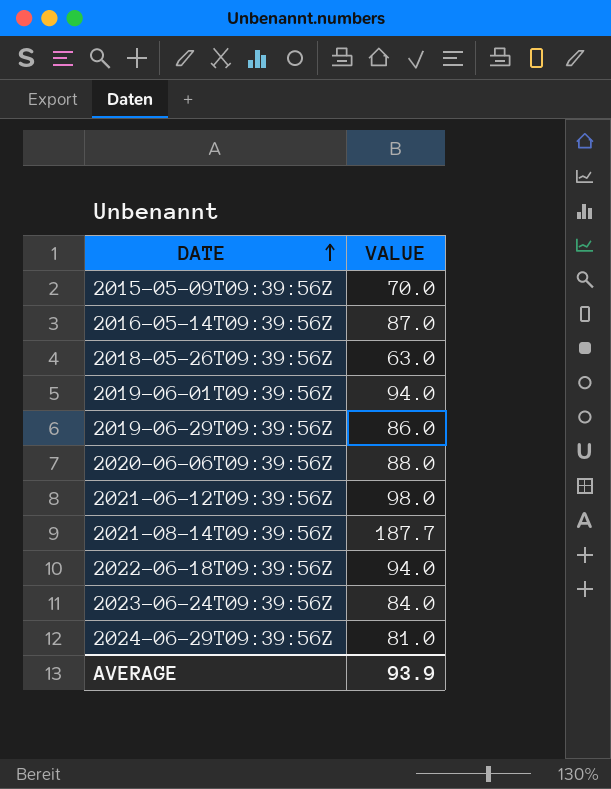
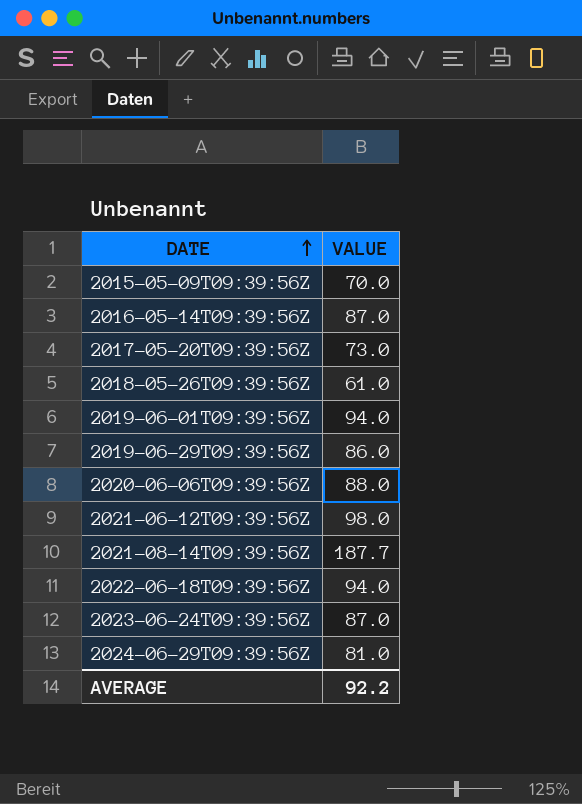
row 2017-05-20T09:39:56Z: none -> 73.0
2018-05-26T09:39:56Z | VALUE: 63.0 -> 61.0
2023-06-24T09:39:56Z | VALUE: 84.0 -> 87.0
AVERAGE | VALUE: 93.9 -> 92.2

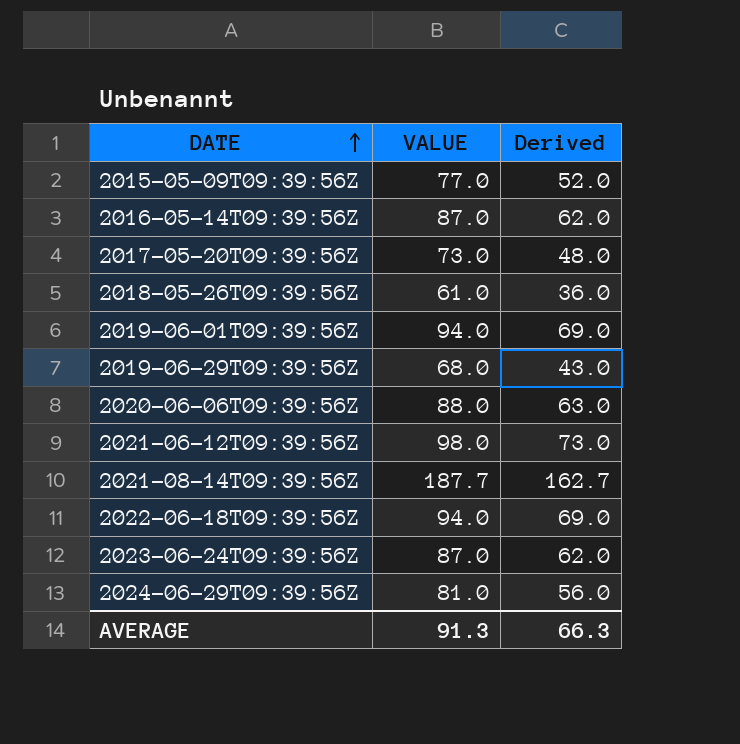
column Derived | formula: none -> [VALUE] - 25
2015-05-09T09:39:56Z | VALUE: 70.0 -> 77.0
2019-06-29T09:39:56Z | VALUE: 86.0 -> 68.0
AVERAGE | VALUE: 92.2 -> 91.3

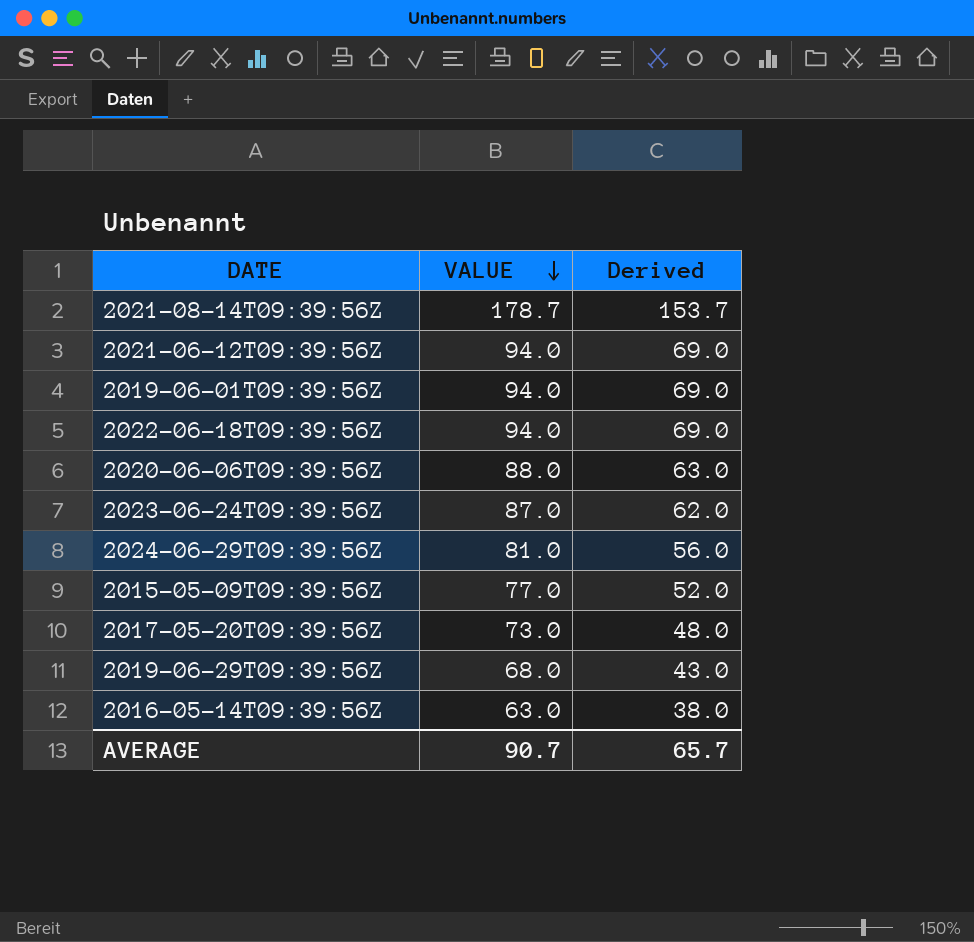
row order: DATE ascending -> VALUE descending
row 2018-05-26T09:39:56Z: 61.0 | 36.0 -> none
2021-08-14T09:39:56Z | VALUE: 187.7 -> 178.7
2021-08-14T09:39:56Z | Derived: 162.7 -> 153.7
2021-06-12T09:39:56Z | VALUE: 98.0 -> 94.0
2021-06-12T09:39:56Z | Derived: 73.0 -> 69.0
2016-05-14T09:39:56Z | VALUE: 87.0 -> 63.0
2016-05-14T09:39:56Z | Derived: 62.0 -> 38.0
AVERAGE | VALUE: 91.3 -> 90.7
AVERAGE | Derived: 66.3 -> 65.7

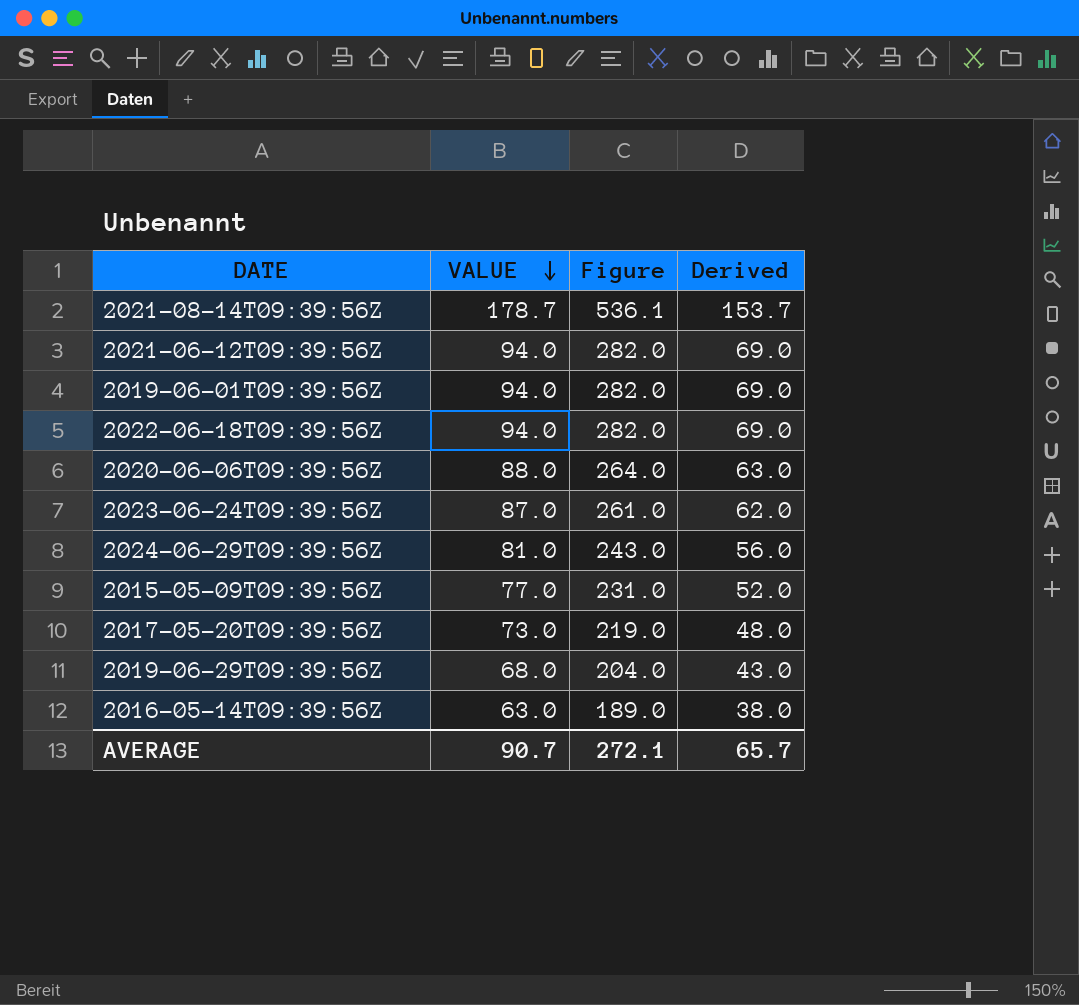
column Figure | formula: none -> [VALUE] * 3

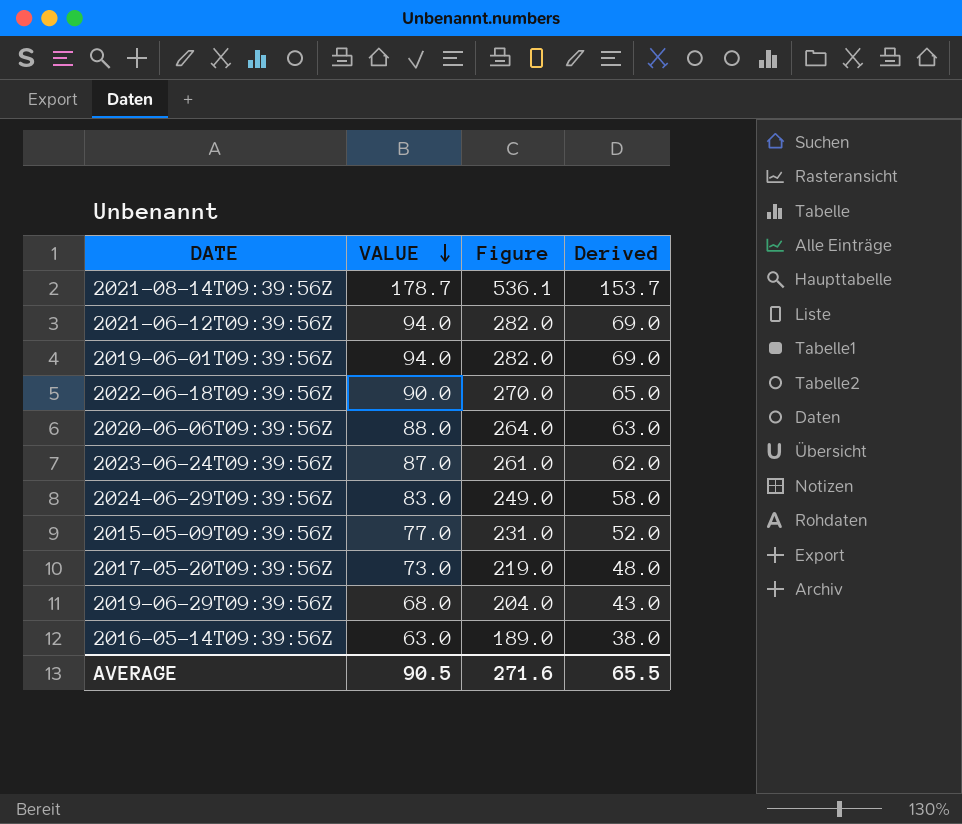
2022-06-18T09:39:56Z | VALUE: 94.0 -> 90.0
2022-06-18T09:39:56Z | Figure: 282.0 -> 270.0
2022-06-18T09:39:56Z | Derived: 69.0 -> 65.0
2024-06-29T09:39:56Z | VALUE: 81.0 -> 83.0
2024-06-29T09:39:56Z | Figure: 243.0 -> 249.0
2024-06-29T09:39:56Z | Derived: 56.0 -> 58.0
AVERAGE | VALUE: 90.7 -> 90.5
AVERAGE | Figure: 272.1 -> 271.6
AVERAGE | Derived: 65.7 -> 65.5

